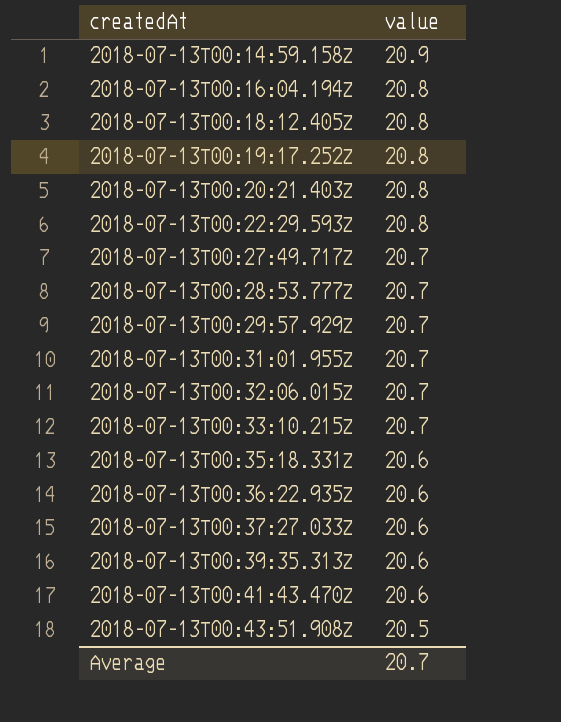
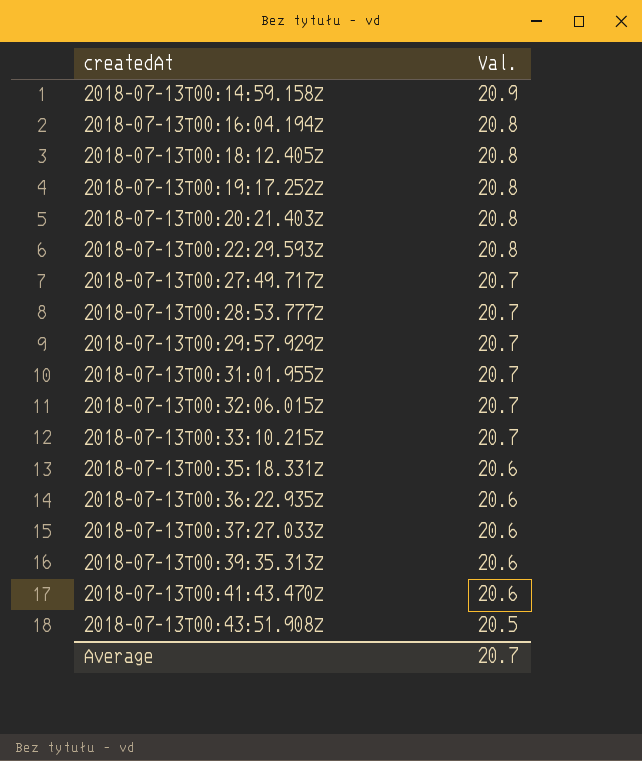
column name: value -> Val.

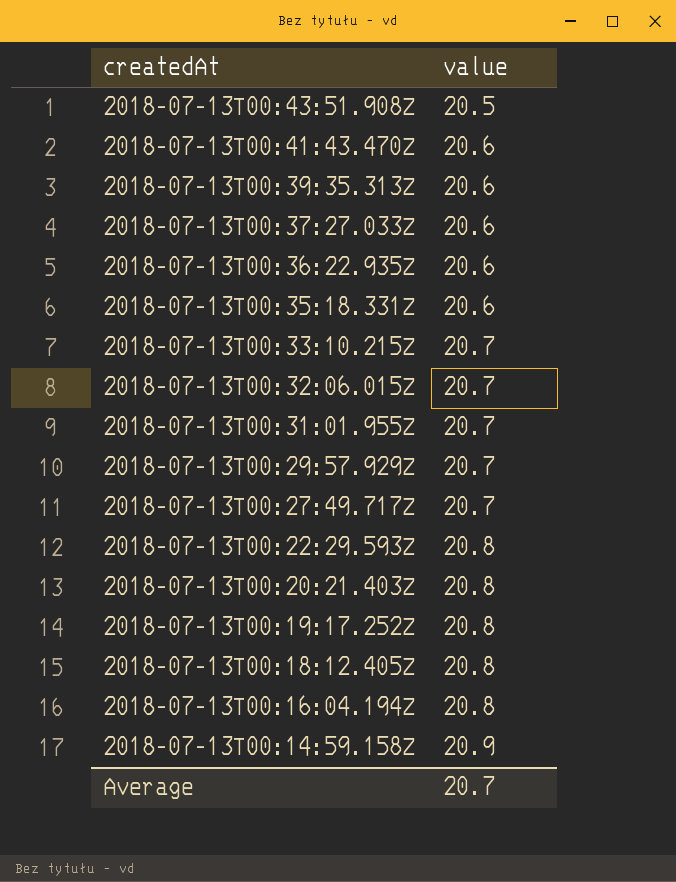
row order: createdAt ascending -> createdAt descending
column name: Val. -> value
row 2018-07-13T00:28:53.777Z: 20.7 -> none

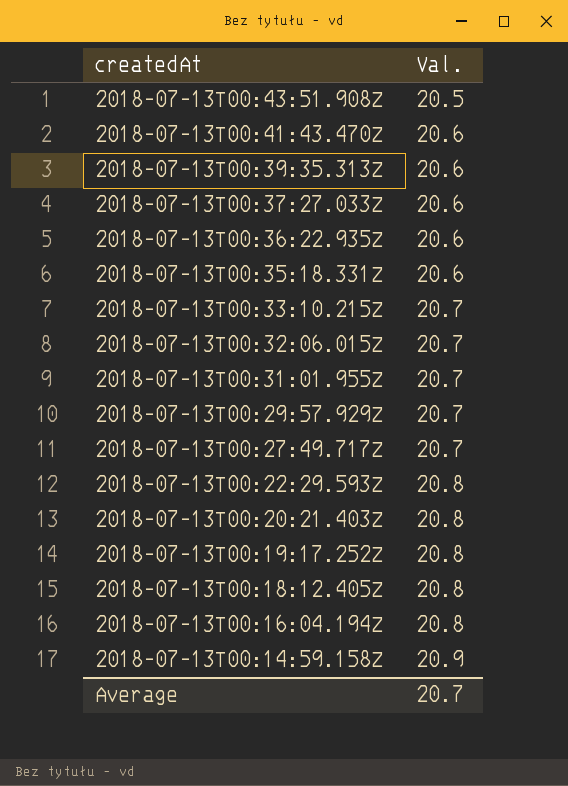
column name: value -> Val.

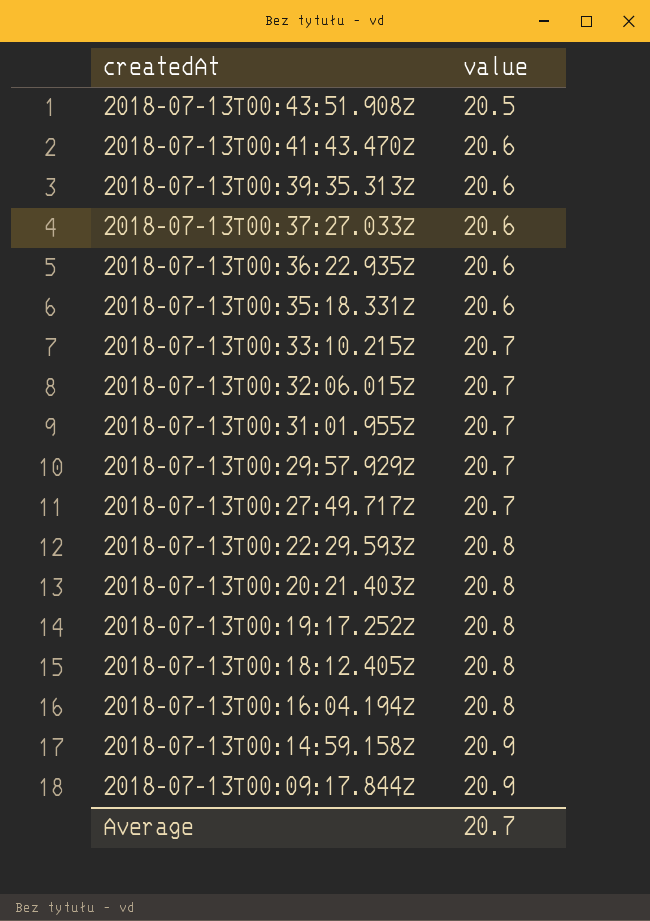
column name: Val. -> value
row 2018-07-13T00:09:17.844Z: none -> 20.9

